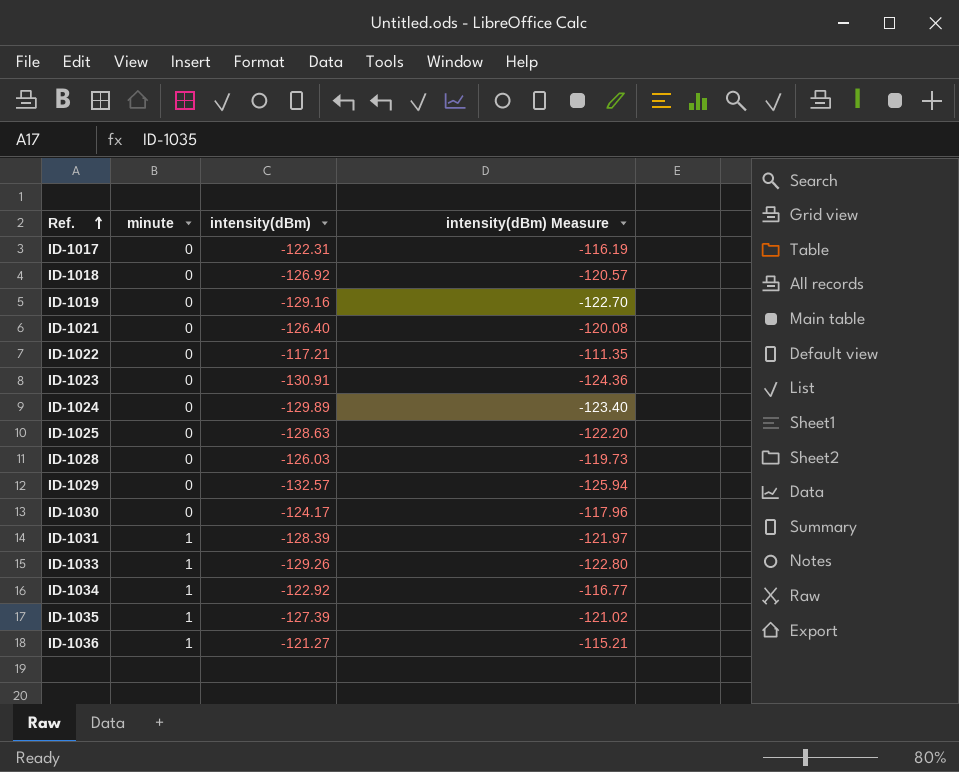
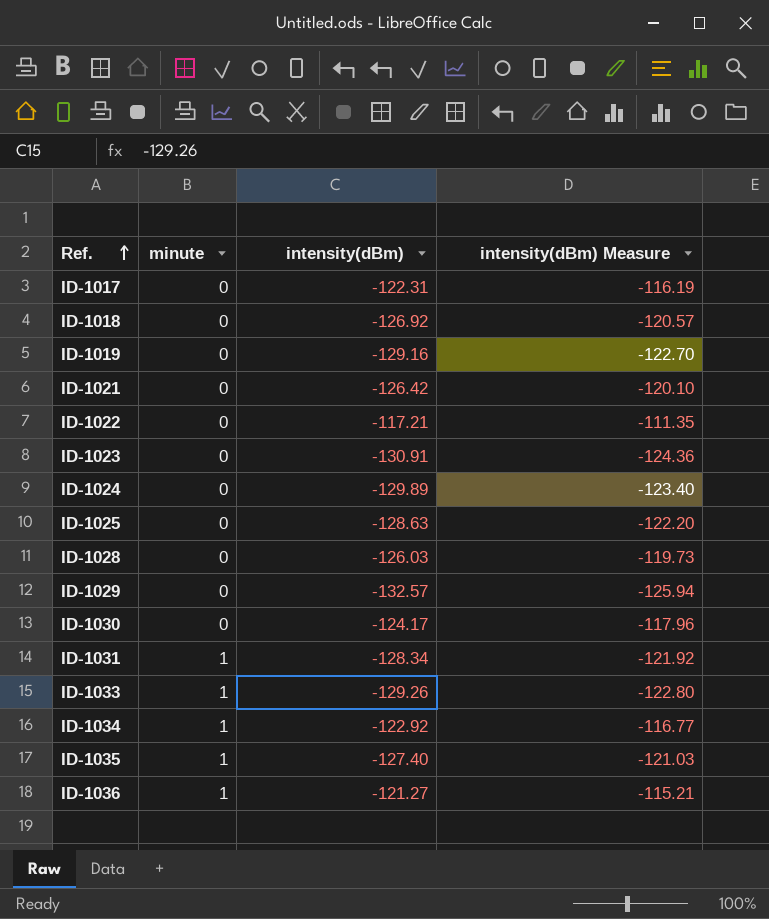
ID-1021 | intensity(dBm): -126.40 -> -126.42
ID-1021 | intensity(dBm) Measure: -120.08 -> -120.10
ID-1031 | intensity(dBm): -128.39 -> -128.34
ID-1031 | intensity(dBm) Measure: -121.97 -> -121.92
ID-1035 | intensity(dBm): -127.39 -> -127.40
ID-1035 | intensity(dBm) Measure: -121.02 -> -121.03

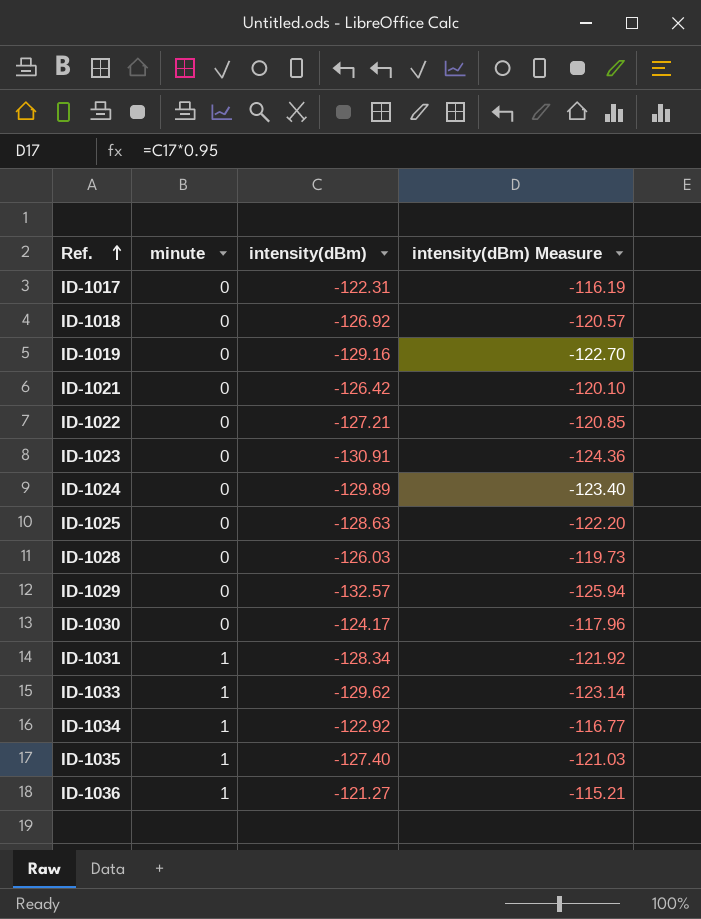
ID-1022 | intensity(dBm): -117.21 -> -127.21
ID-1022 | intensity(dBm) Measure: -111.35 -> -120.85
ID-1033 | intensity(dBm): -129.26 -> -129.62
ID-1033 | intensity(dBm) Measure: -122.80 -> -123.14

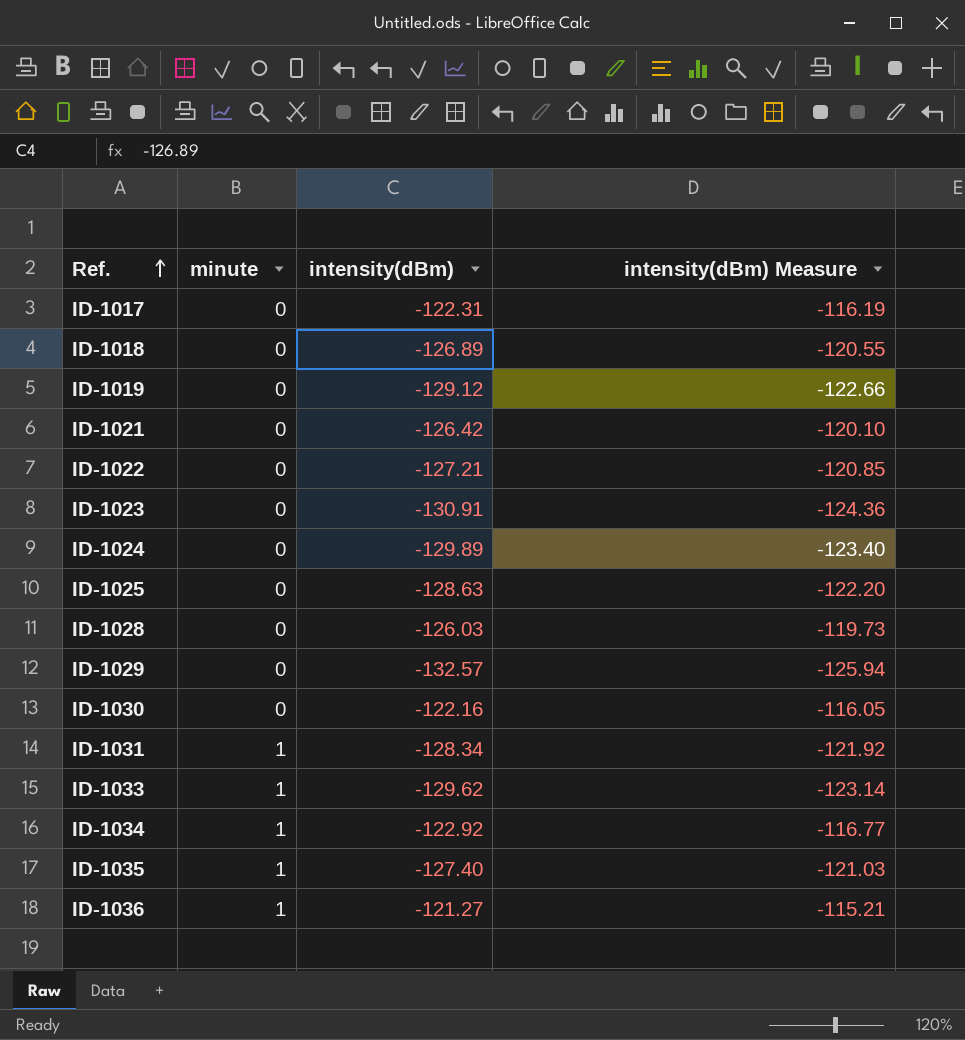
ID-1018 | intensity(dBm): -126.92 -> -126.89
ID-1018 | intensity(dBm) Measure: -120.57 -> -120.55
ID-1019 | intensity(dBm): -129.16 -> -129.12
ID-1019 | intensity(dBm) Measure: -122.70 -> -122.66
ID-1030 | intensity(dBm): -124.17 -> -122.16
ID-1030 | intensity(dBm) Measure: -117.96 -> -116.05

